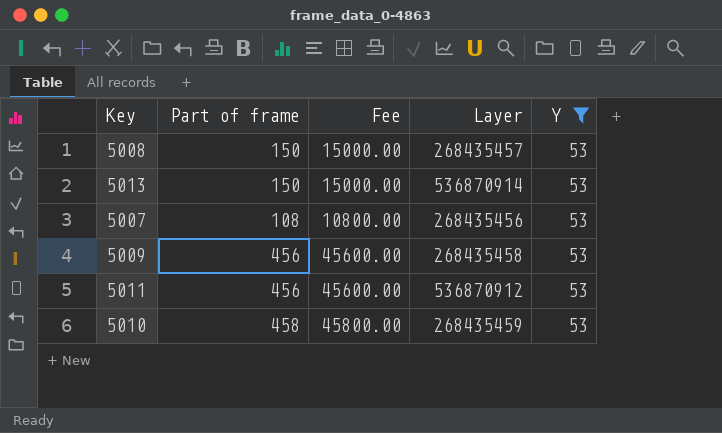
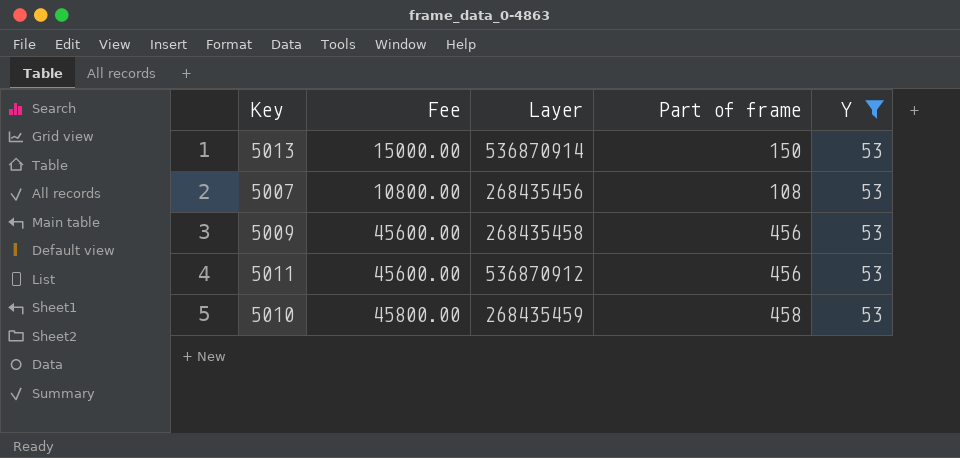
column Part of frame | position: 2 -> 4
row 5008: 150 | 15000.00 | 268435457 | 53 -> none

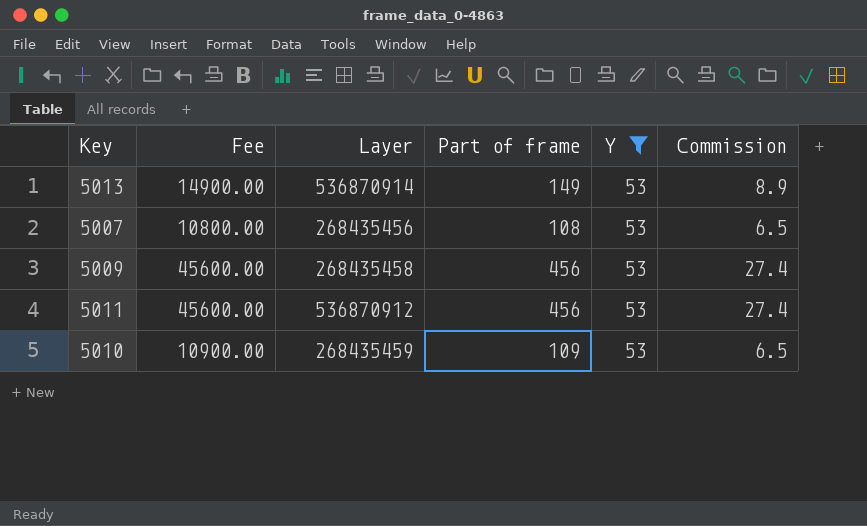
column Commission | formula: none -> [Part of frame] * 0.06
5013 | Fee: 15000.00 -> 14900.00
5013 | Part of frame: 150 -> 149
5010 | Fee: 45800.00 -> 10900.00
5010 | Part of frame: 458 -> 109

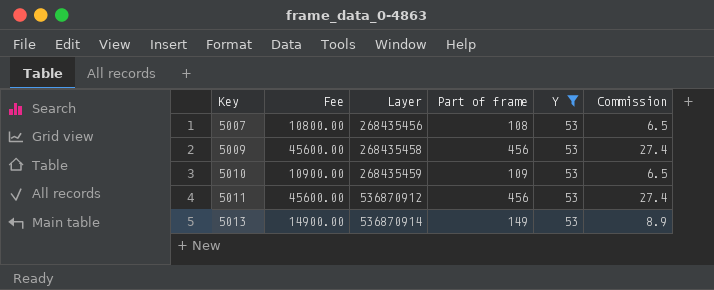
row order: none -> Key ascending

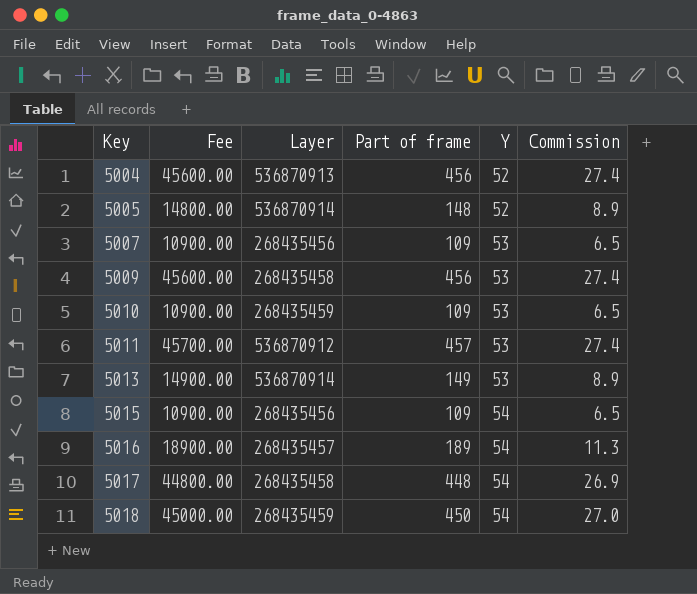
filter: Y = 53 -> none
5007 | Fee: 10800.00 -> 10900.00
5007 | Part of frame: 108 -> 109
5011 | Fee: 45600.00 -> 45700.00
5011 | Part of frame: 456 -> 457

